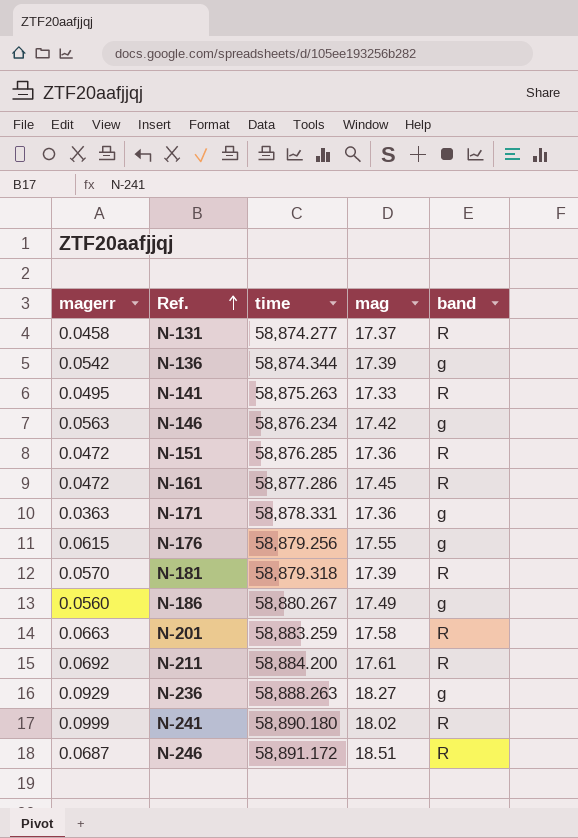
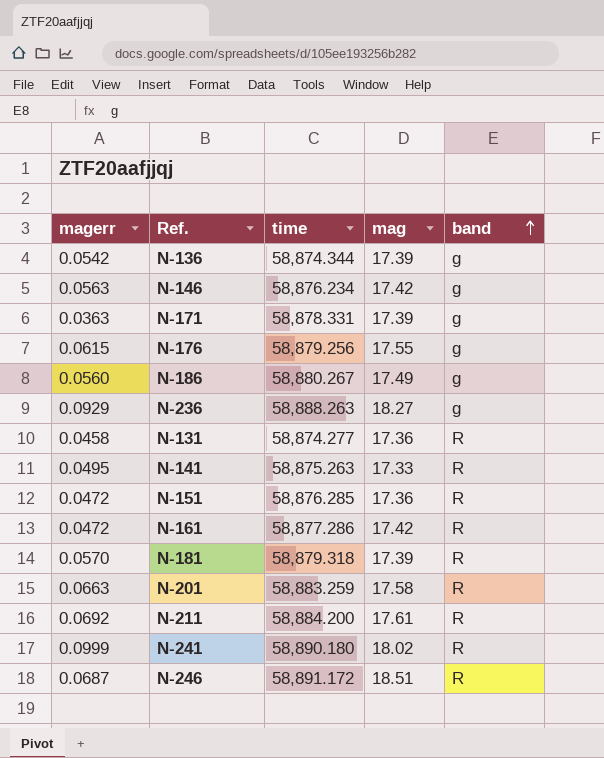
row order: Ref. ascending -> band ascending
N-171 | mag: 17.36 -> 17.39
N-131 | mag: 17.37 -> 17.36
N-161 | mag: 17.45 -> 17.42

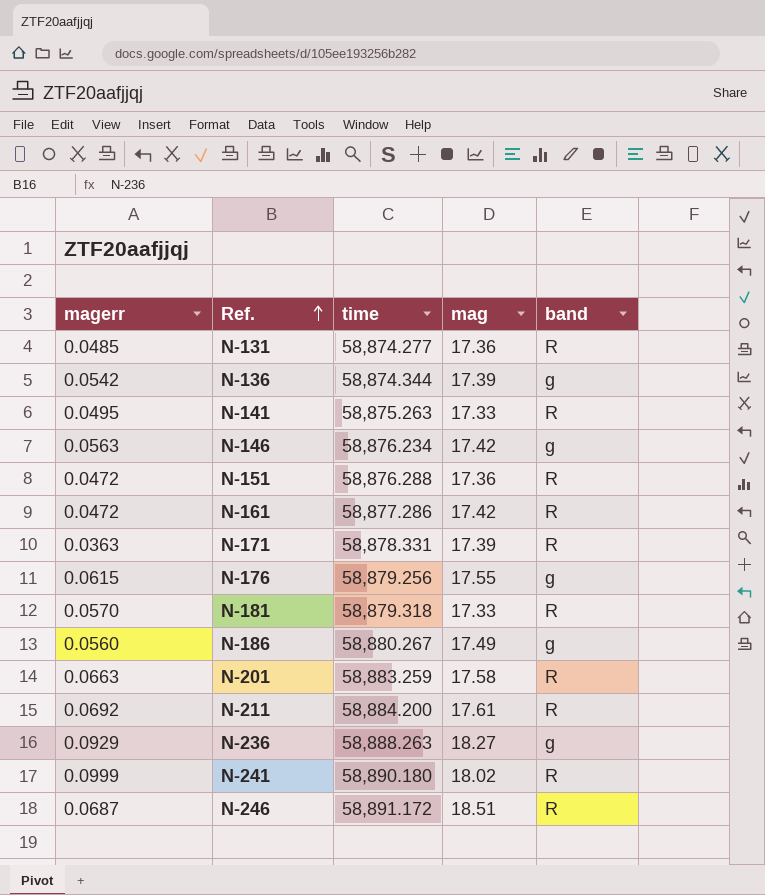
row order: band ascending -> Ref. ascending
N-131 | magerr: 0.0458 -> 0.0485
N-151 | time: 58,876.285 -> 58,876.288
N-171 | band: g -> R
N-181 | mag: 17.39 -> 17.33

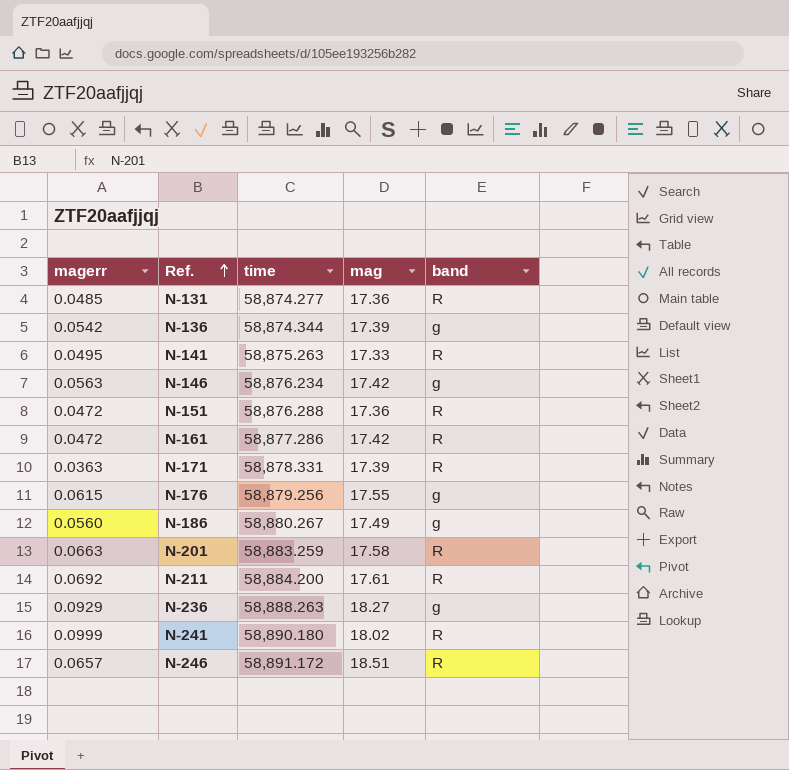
row N-181: 0.0570 | 58,879.318 | 17.33 | R -> none
N-246 | magerr: 0.0687 -> 0.0657

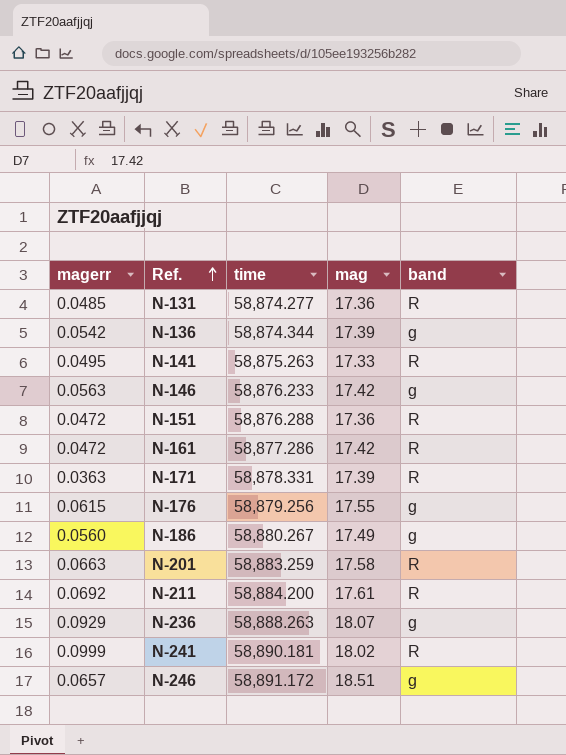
N-146 | time: 58,876.234 -> 58,876.233
N-236 | mag: 18.27 -> 18.07
N-241 | time: 58,890.180 -> 58,890.181
N-246 | band: R -> g

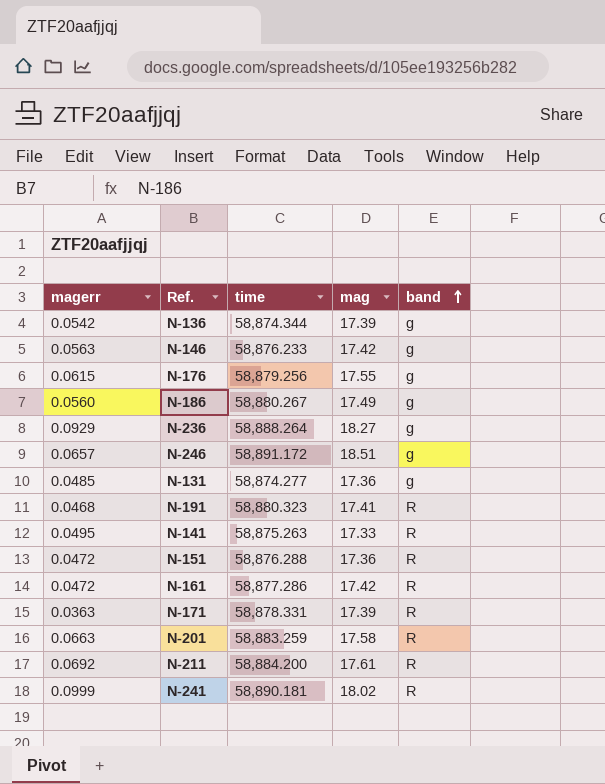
row order: Ref. ascending -> band ascending
N-236 | time: 58,888.263 -> 58,888.264
N-236 | mag: 18.07 -> 18.27
N-131 | band: R -> g
row N-191: none -> 0.0468 | 58,880.323 | 17.41 | R

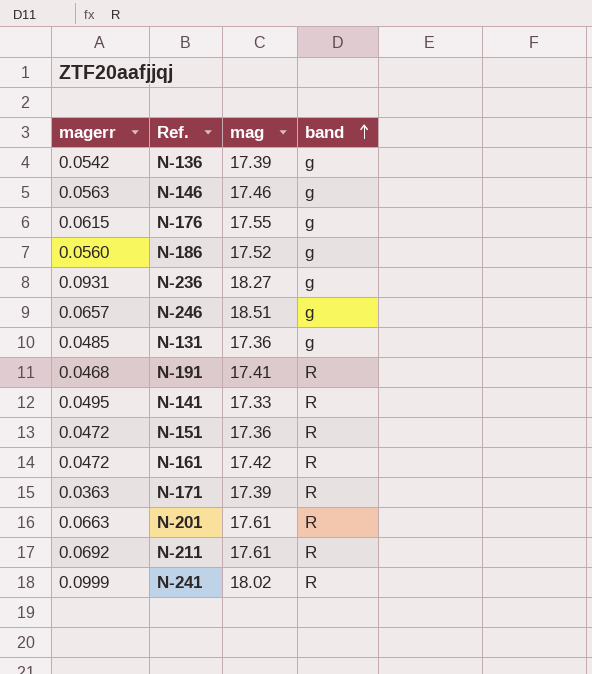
column time | position: 3 -> none
N-146 | mag: 17.42 -> 17.46
N-186 | mag: 17.49 -> 17.52
N-236 | magerr: 0.0929 -> 0.0931
N-201 | mag: 17.58 -> 17.61

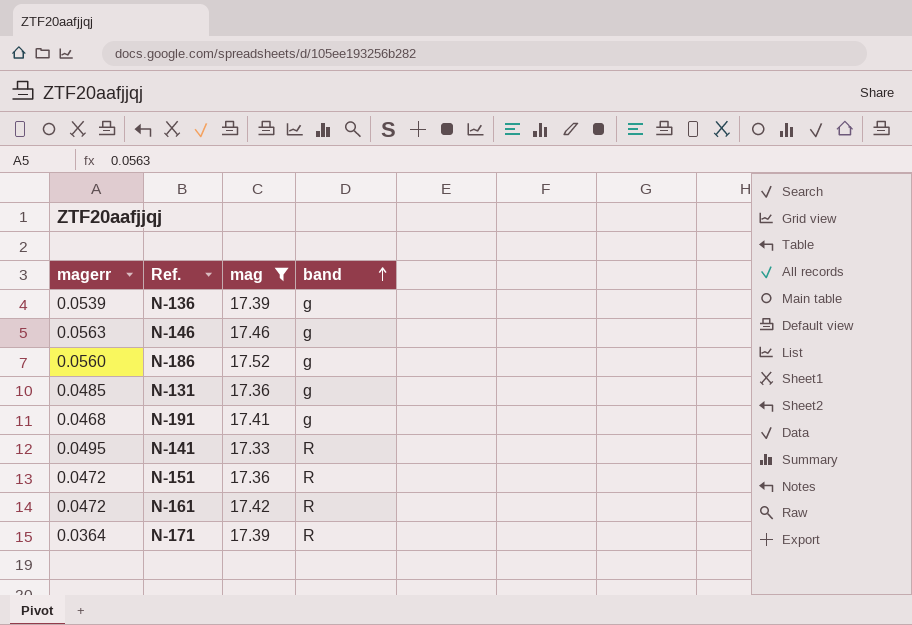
filter: none -> mag <= 17.52
N-136 | magerr: 0.0542 -> 0.0539
N-191 | band: R -> g
N-171 | magerr: 0.0363 -> 0.0364

